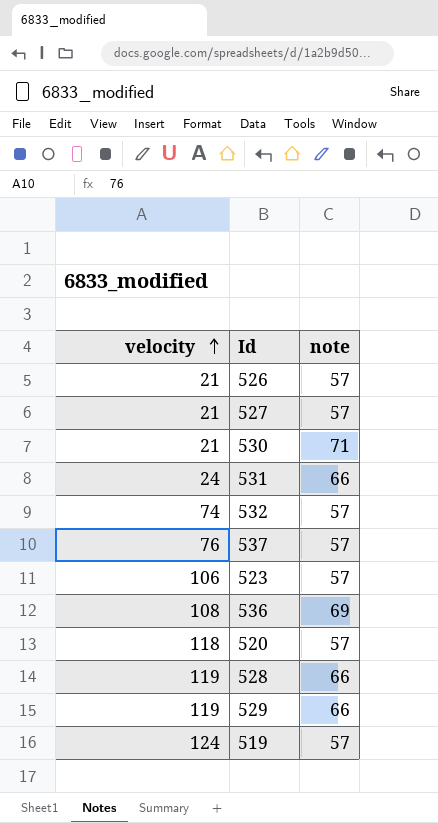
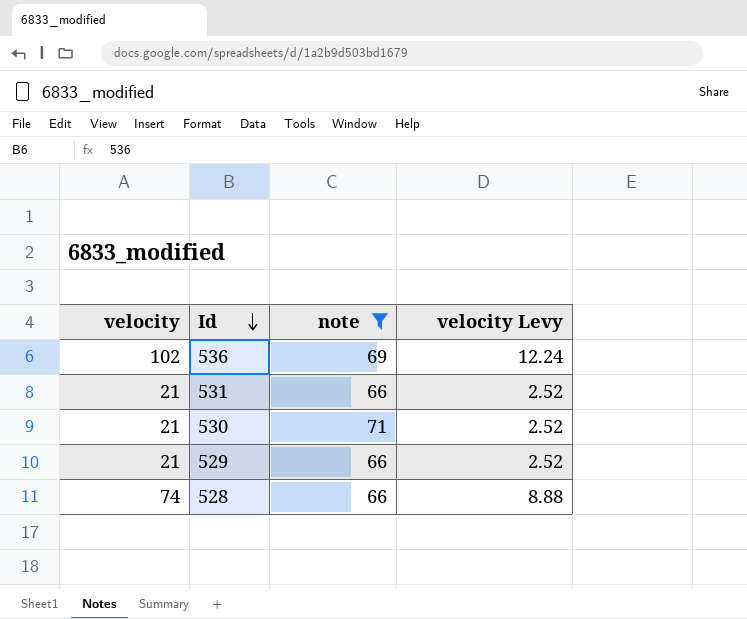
filter: none -> note != 57
row order: velocity ascending -> Id descending
column velocity Levy | formula: none -> [velocity] * 0.12
536 | velocity: 108 -> 102
531 | velocity: 24 -> 21
529 | velocity: 119 -> 21
528 | velocity: 119 -> 74

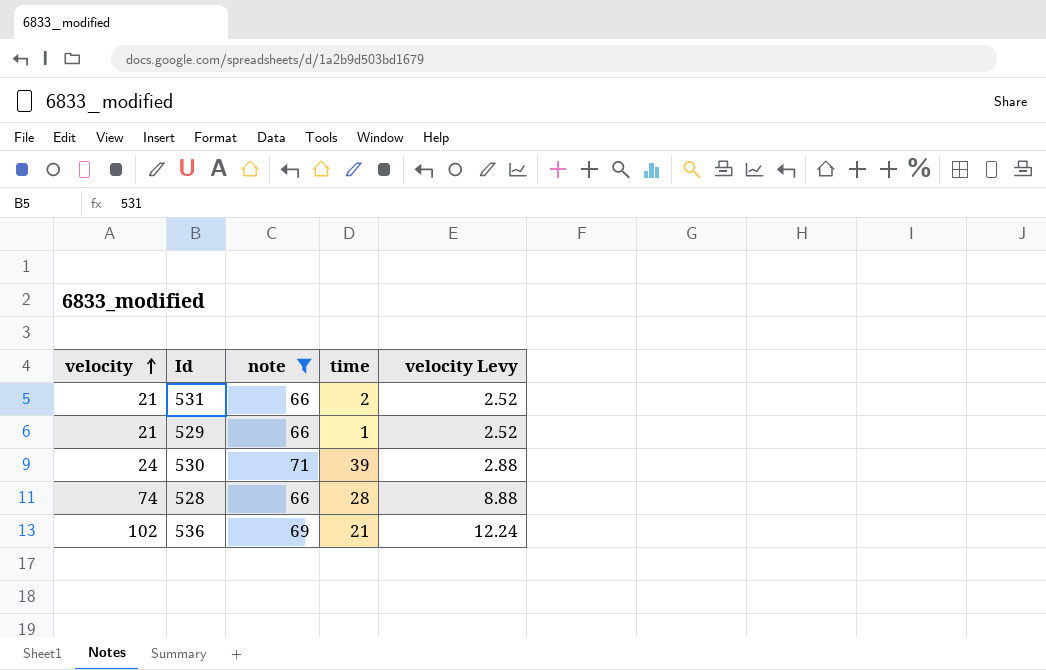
row order: Id descending -> velocity ascending
column time | position: none -> 4
530 | velocity: 21 -> 24
530 | velocity Levy: 2.52 -> 2.88

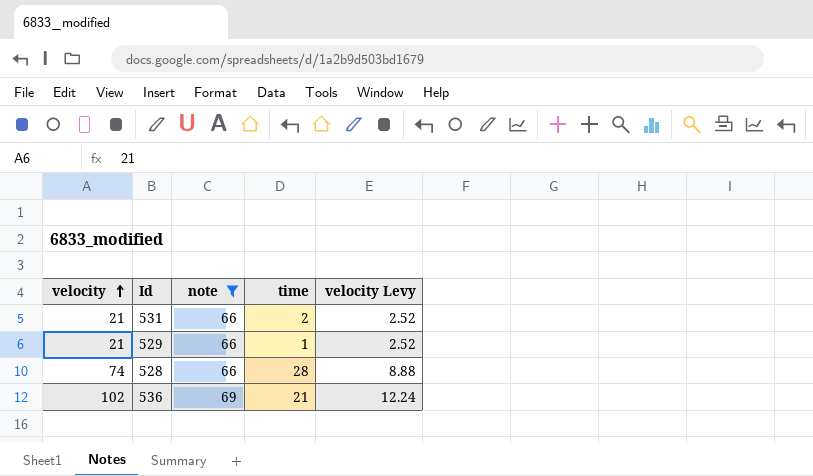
row 530: 24 | 71 | 39 | 2.88 -> none

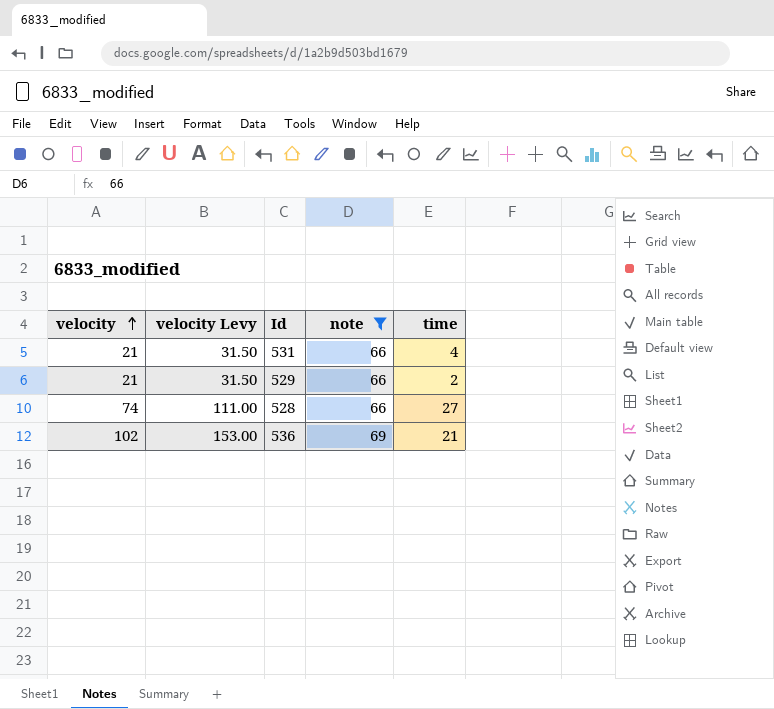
column velocity Levy | formula: [velocity] * 0.12 -> [velocity] * 1.5
column velocity Levy | position: 5 -> 2
531 | time: 2 -> 4
529 | time: 1 -> 2
528 | time: 28 -> 27

